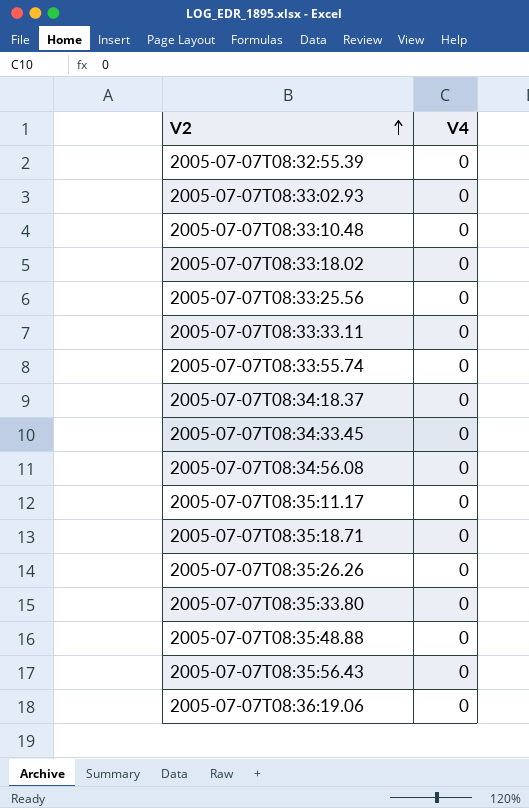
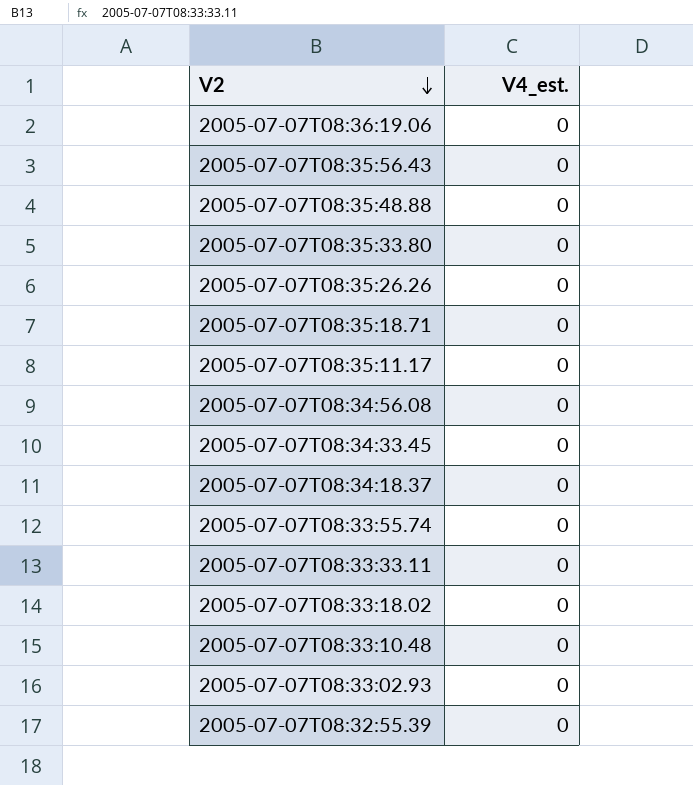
row order: V2 ascending -> V2 descending
column name: V4 -> V4_est.
row 2005-07-07T08:33:25.56: 0 -> none

